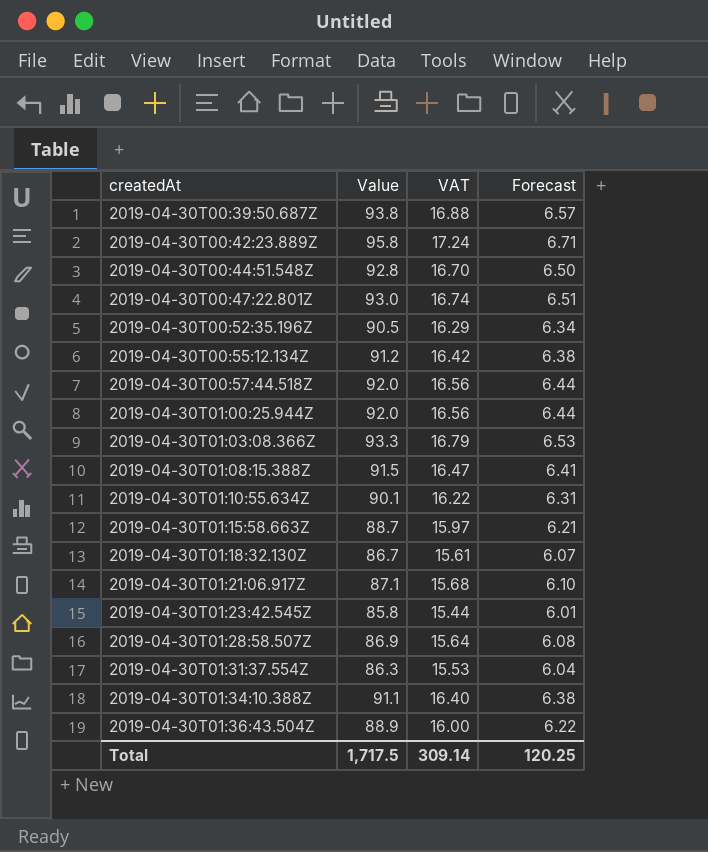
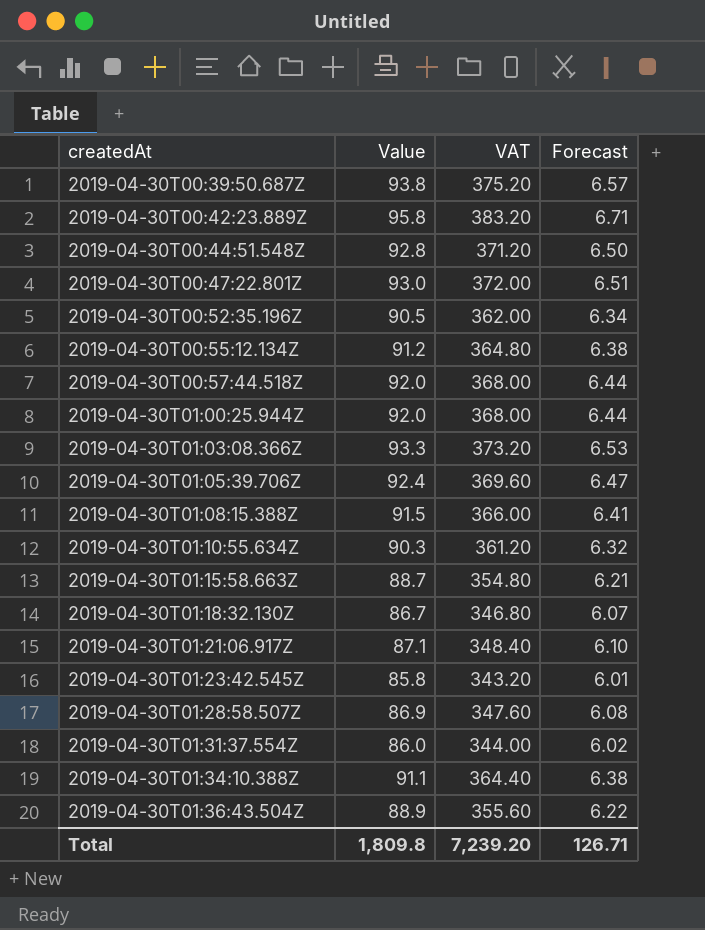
column VAT | formula: [Value] * 0.18 -> [Value] * 4
row 2019-04-30T01:05:39.706Z: none -> 92.4 | 369.60 | 6.47
2019-04-30T01:10:55.634Z | Value: 90.1 -> 90.3
2019-04-30T01:10:55.634Z | Forecast: 6.31 -> 6.32
2019-04-30T01:31:37.554Z | Value: 86.3 -> 86.0
2019-04-30T01:31:37.554Z | Forecast: 6.04 -> 6.02
Total | Value: 1,717.5 -> 1,809.8
Total | VAT: 309.14 -> 7,239.20
Total | Forecast: 120.25 -> 126.71

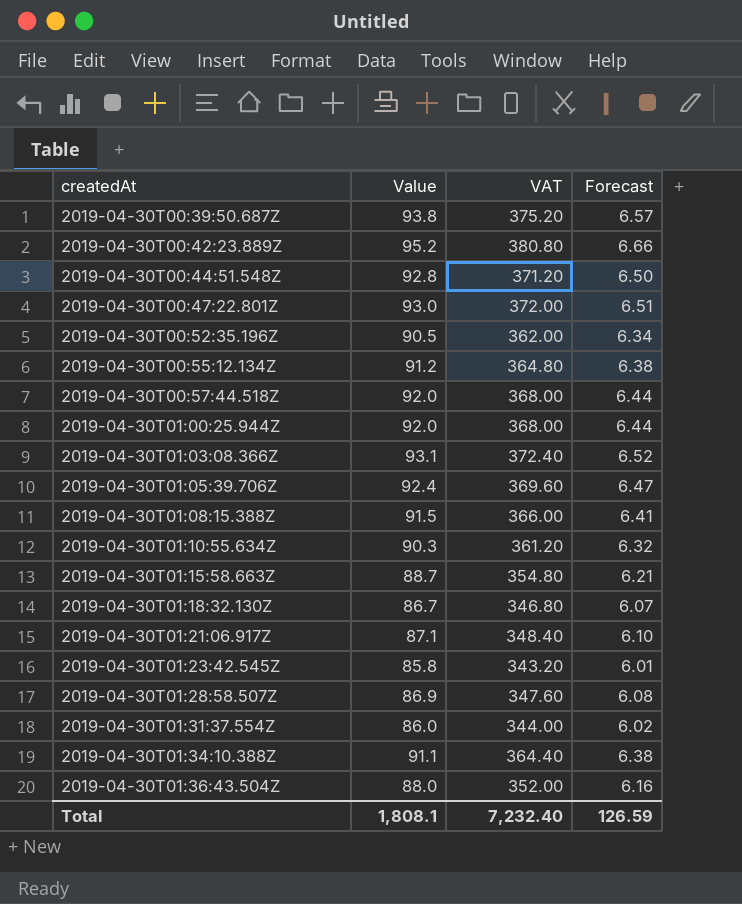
2019-04-30T00:42:23.889Z | Value: 95.8 -> 95.2
2019-04-30T00:42:23.889Z | VAT: 383.20 -> 380.80
2019-04-30T00:42:23.889Z | Forecast: 6.71 -> 6.66
2019-04-30T01:03:08.366Z | Value: 93.3 -> 93.1
2019-04-30T01:03:08.366Z | VAT: 373.20 -> 372.40
2019-04-30T01:03:08.366Z | Forecast: 6.53 -> 6.52
2019-04-30T01:36:43.504Z | Value: 88.9 -> 88.0
2019-04-30T01:36:43.504Z | VAT: 355.60 -> 352.00
2019-04-30T01:36:43.504Z | Forecast: 6.22 -> 6.16
Total | Value: 1,809.8 -> 1,808.1
Total | VAT: 7,239.20 -> 7,232.40
Total | Forecast: 126.71 -> 126.59

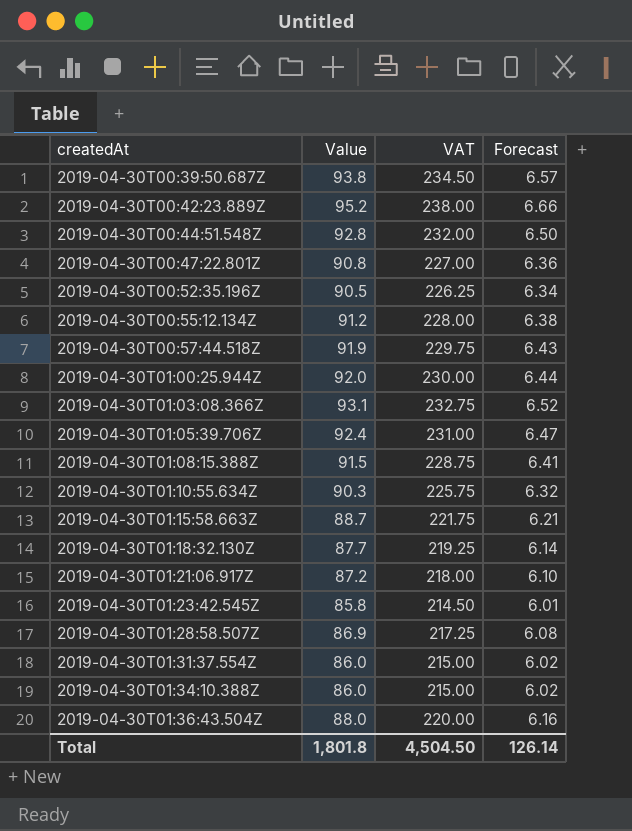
column VAT | formula: [Value] * 4 -> [Value] * 2.5
2019-04-30T00:47:22.801Z | Value: 93.0 -> 90.8
2019-04-30T00:47:22.801Z | Forecast: 6.51 -> 6.36
2019-04-30T00:57:44.518Z | Value: 92.0 -> 91.9
2019-04-30T00:57:44.518Z | Forecast: 6.44 -> 6.43
2019-04-30T01:18:32.130Z | Value: 86.7 -> 87.7
2019-04-30T01:18:32.130Z | Forecast: 6.07 -> 6.14
2019-04-30T01:21:06.917Z | Value: 87.1 -> 87.2
2019-04-30T01:34:10.388Z | Value: 91.1 -> 86.0
2019-04-30T01:34:10.388Z | Forecast: 6.38 -> 6.02
Total | Value: 1,808.1 -> 1,801.8
Total | VAT: 7,232.40 -> 4,504.50
Total | Forecast: 126.59 -> 126.14

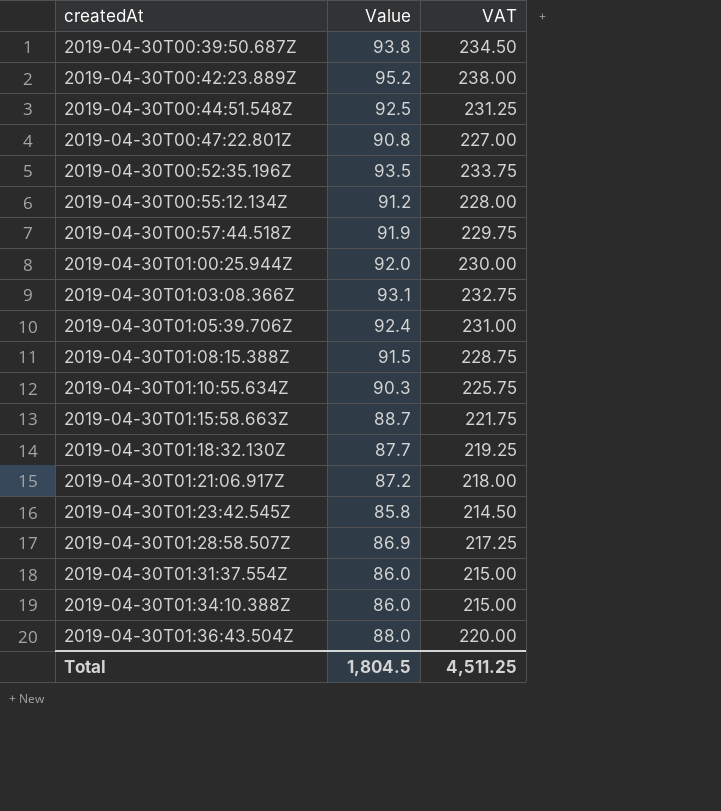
column Forecast | formula: [Value] * 0.07 -> none
2019-04-30T00:44:51.548Z | Value: 92.8 -> 92.5
2019-04-30T00:44:51.548Z | VAT: 232.00 -> 231.25
2019-04-30T00:52:35.196Z | Value: 90.5 -> 93.5
2019-04-30T00:52:35.196Z | VAT: 226.25 -> 233.75
Total | Value: 1,801.8 -> 1,804.5
Total | VAT: 4,504.50 -> 4,511.25

